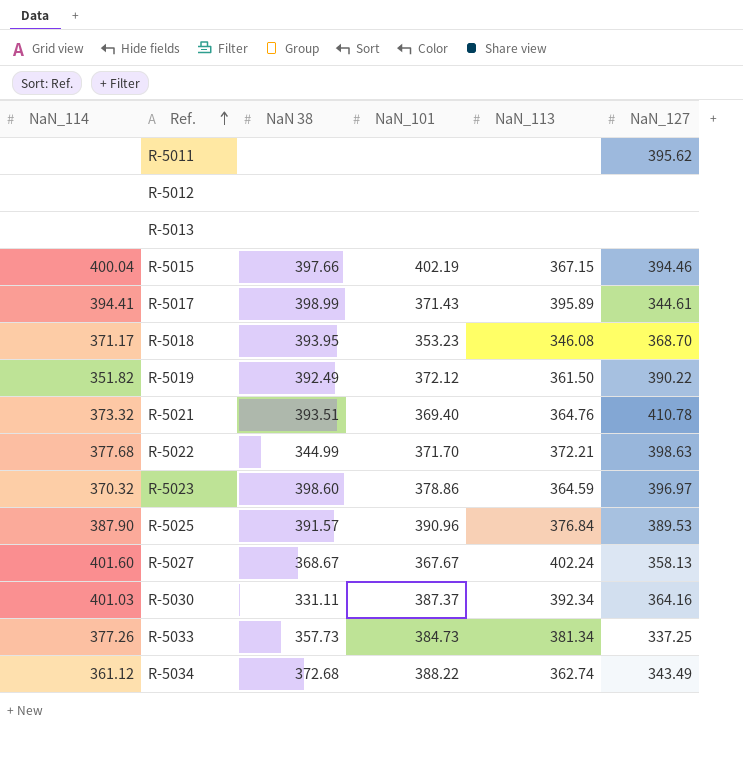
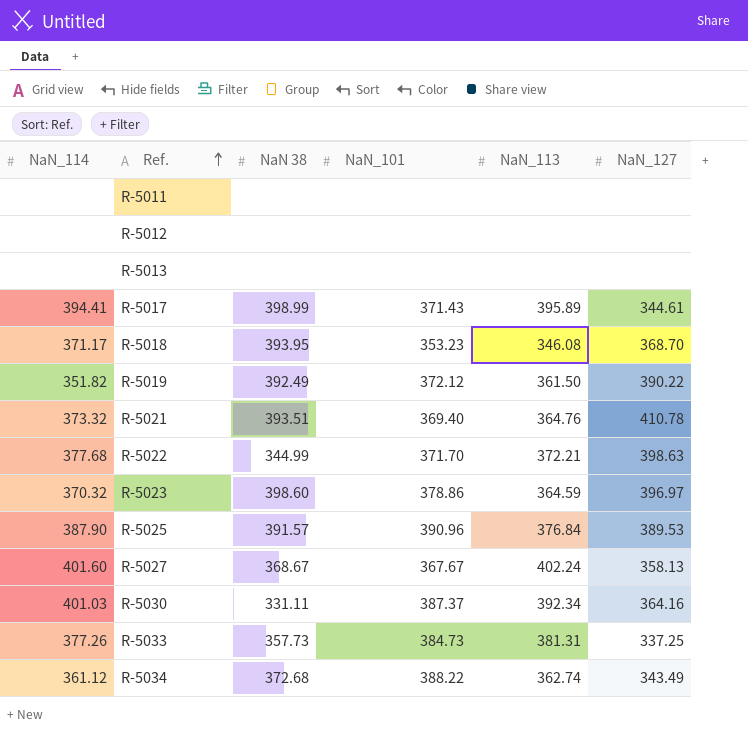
row R-5015: 400.04 | 397.66 | 402.19 | 367.15 | 394.46 -> none
R-5011 | NaN_127: 395.62 -> none
R-5033 | NaN_113: 381.34 -> 381.31

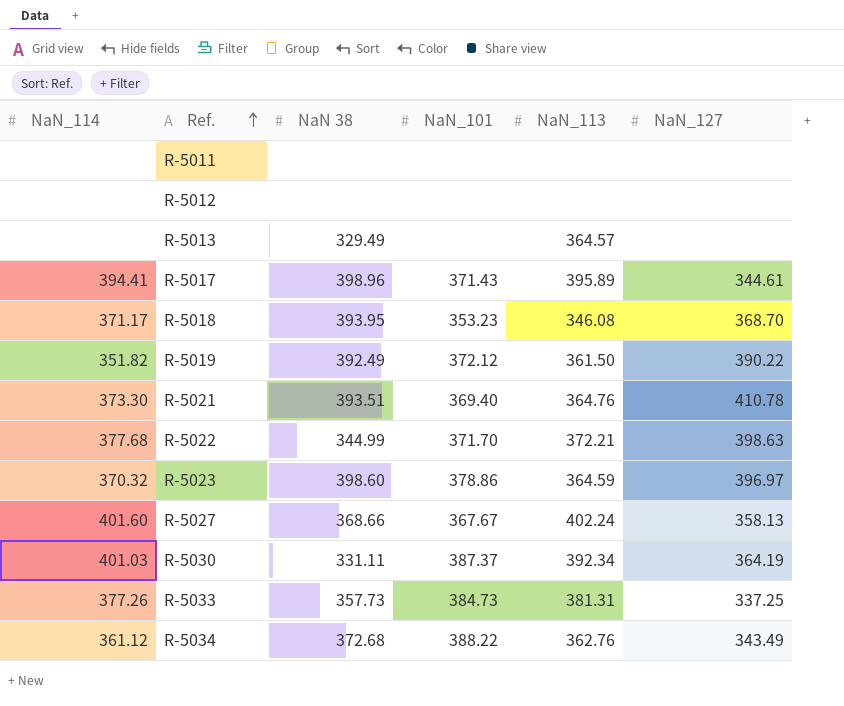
row R-5025: 387.90 | 391.57 | 390.96 | 376.84 | 389.53 -> none
R-5013 | NaN 38: none -> 329.49
R-5013 | NaN_113: none -> 364.57
R-5017 | NaN 38: 398.99 -> 398.96
R-5021 | NaN_114: 373.32 -> 373.30
R-5027 | NaN 38: 368.67 -> 368.66
R-5030 | NaN_127: 364.16 -> 364.19
R-5034 | NaN_113: 362.74 -> 362.76

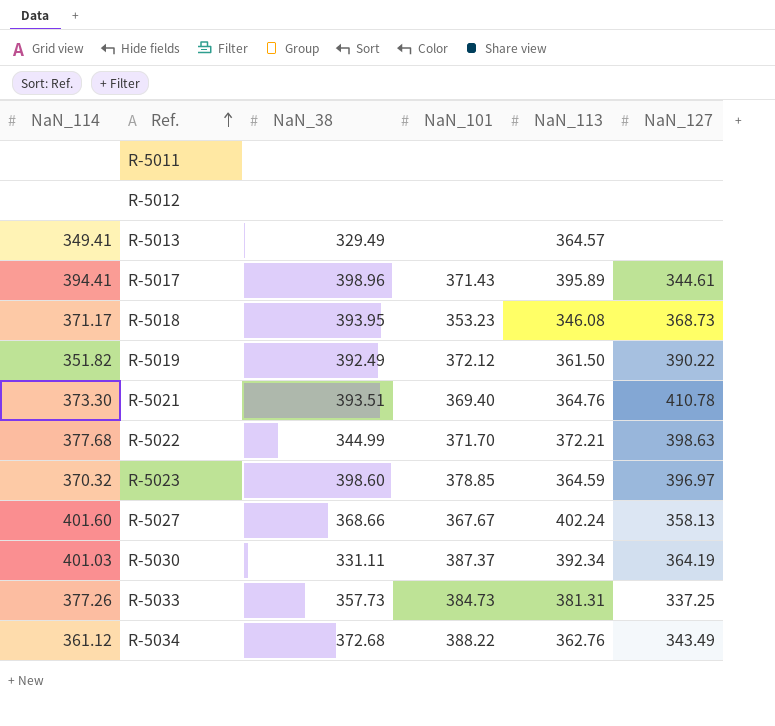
column name: NaN 38 -> NaN_38
R-5013 | NaN_114: none -> 349.41
R-5018 | NaN_127: 368.70 -> 368.73
R-5023 | NaN_101: 378.86 -> 378.85

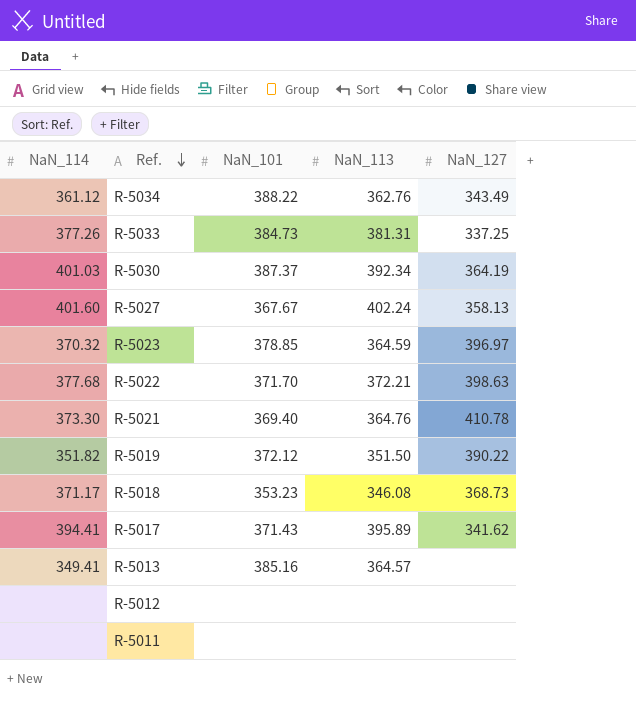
row order: Ref. ascending -> Ref. descending
column NaN_38 | position: 3 -> none
R-5019 | NaN_113: 361.50 -> 351.50
R-5017 | NaN_127: 344.61 -> 341.62
R-5013 | NaN_101: none -> 385.16

